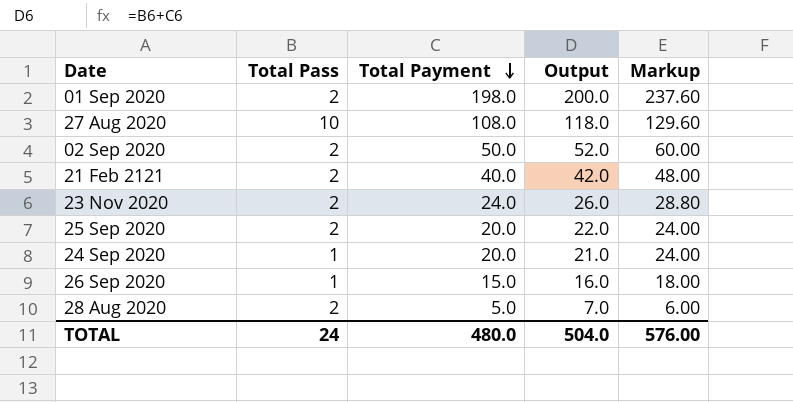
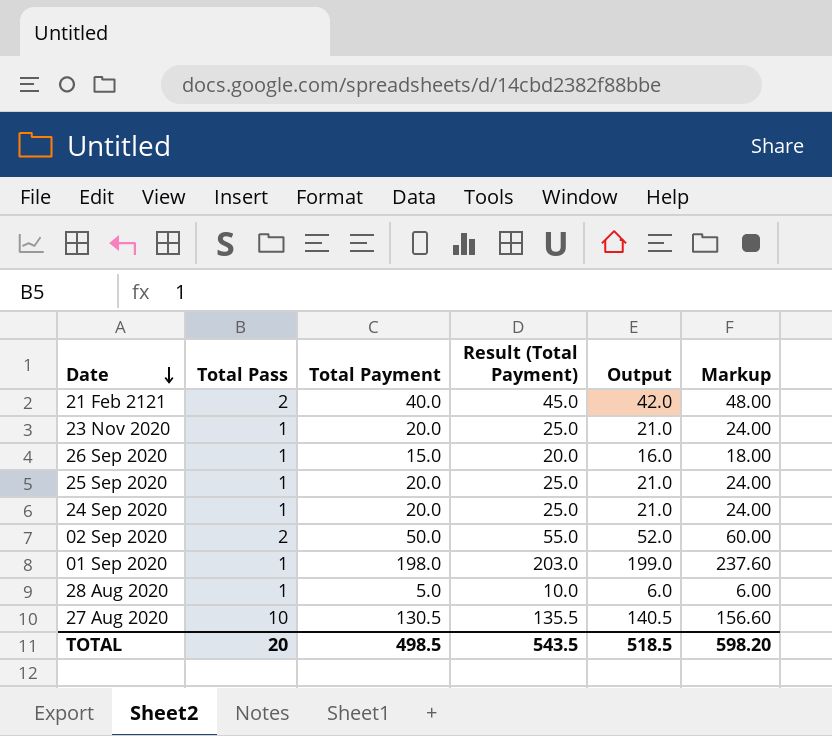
row order: Total Payment descending -> Date descending
column Result (Total Payment) | formula: none -> [Total Payment] + 5
23 Nov 2020 | Total Pass: 2 -> 1
23 Nov 2020 | Total Payment: 24.0 -> 20.0
23 Nov 2020 | Output: 26.0 -> 21.0
23 Nov 2020 | Markup: 28.80 -> 24.00
25 Sep 2020 | Total Pass: 2 -> 1
25 Sep 2020 | Output: 22.0 -> 21.0
01 Sep 2020 | Total Pass: 2 -> 1
01 Sep 2020 | Output: 200.0 -> 199.0
28 Aug 2020 | Total Pass: 2 -> 1
28 Aug 2020 | Output: 7.0 -> 6.0
27 Aug 2020 | Total Payment: 108.0 -> 130.5
27 Aug 2020 | Output: 118.0 -> 140.5
27 Aug 2020 | Markup: 129.60 -> 156.60
TOTAL | Total Pass: 24 -> 20
TOTAL | Total Payment: 480.0 -> 498.5
TOTAL | Output: 504.0 -> 518.5
TOTAL | Markup: 576.00 -> 598.20

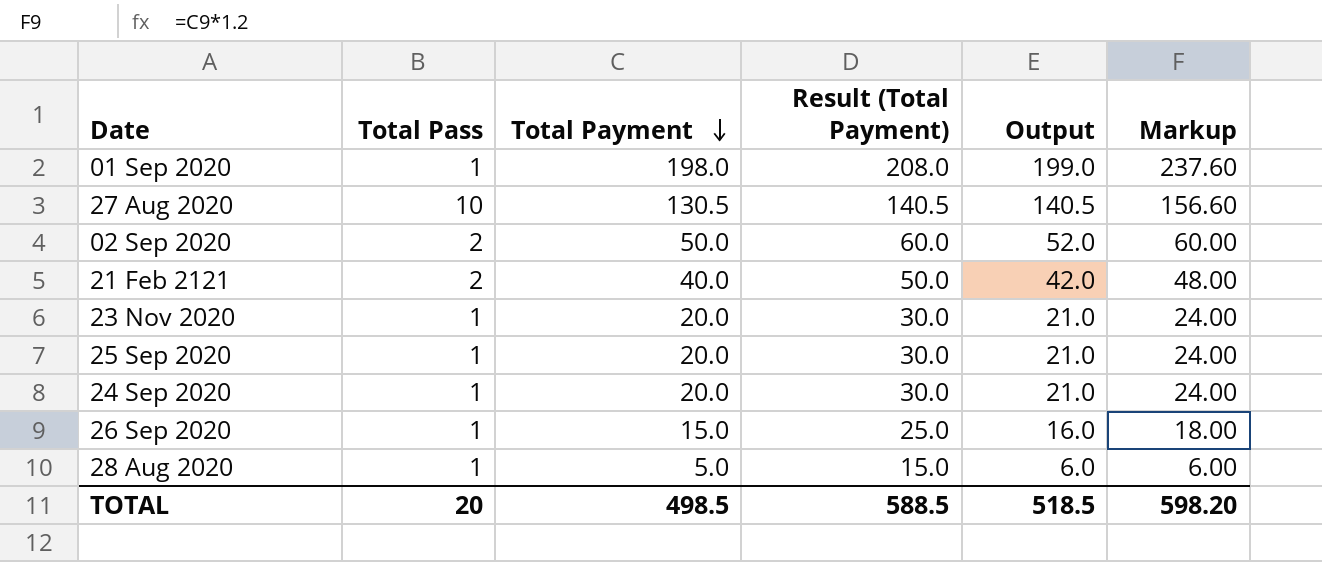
row order: Date descending -> Total Payment descending
column Result (Total Payment) | formula: [Total Payment] + 5 -> [Total Payment] + 10
TOTAL | Result (Total Payment): 543.5 -> 588.5

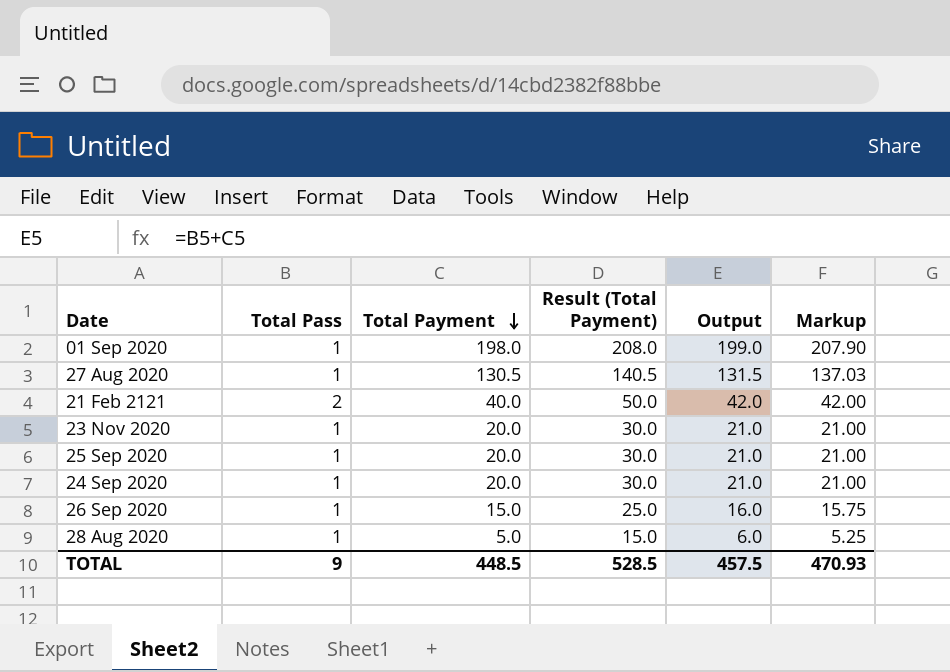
column Markup | formula: [Total Payment] * 1.2 -> [Total Payment] * 1.05
row 02 Sep 2020: 2 | 50.0 | 60.0 | 52.0 | 60.00 -> none
27 Aug 2020 | Total Pass: 10 -> 1
27 Aug 2020 | Output: 140.5 -> 131.5
TOTAL | Total Pass: 20 -> 9
TOTAL | Total Payment: 498.5 -> 448.5
TOTAL | Result (Total Payment): 588.5 -> 528.5
TOTAL | Output: 518.5 -> 457.5
TOTAL | Markup: 598.20 -> 470.93

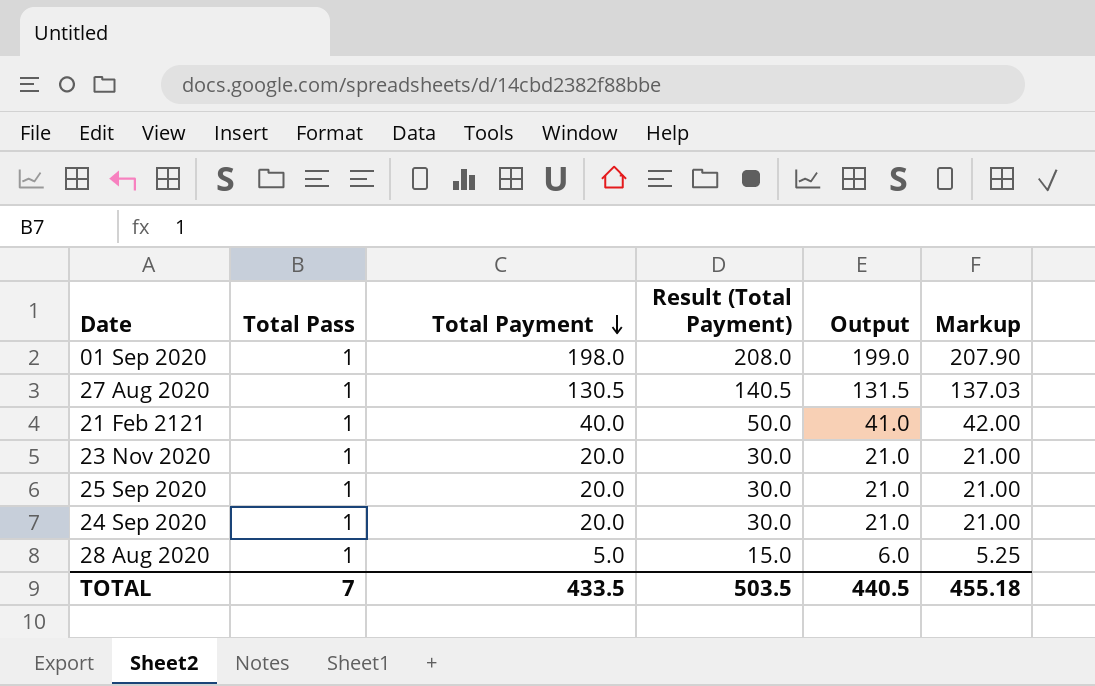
row 26 Sep 2020: 1 | 15.0 | 25.0 | 16.0 | 15.75 -> none
21 Feb 2121 | Total Pass: 2 -> 1
21 Feb 2121 | Output: 42.0 -> 41.0
TOTAL | Total Pass: 9 -> 7
TOTAL | Total Payment: 448.5 -> 433.5
TOTAL | Result (Total Payment): 528.5 -> 503.5
TOTAL | Output: 457.5 -> 440.5
TOTAL | Markup: 470.93 -> 455.18

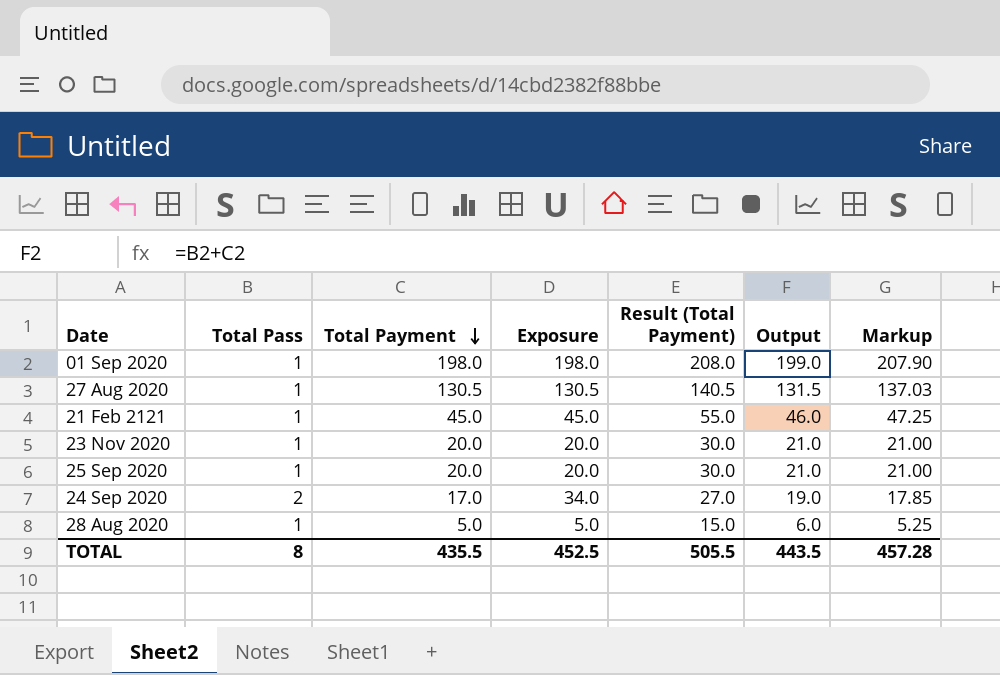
column Exposure | formula: none -> [Total Pass] * [Total Payment]
21 Feb 2121 | Total Payment: 40.0 -> 45.0
21 Feb 2121 | Result (Total Payment): 50.0 -> 55.0
21 Feb 2121 | Output: 41.0 -> 46.0
21 Feb 2121 | Markup: 42.00 -> 47.25
24 Sep 2020 | Total Pass: 1 -> 2
24 Sep 2020 | Total Payment: 20.0 -> 17.0
24 Sep 2020 | Result (Total Payment): 30.0 -> 27.0
24 Sep 2020 | Output: 21.0 -> 19.0
24 Sep 2020 | Markup: 21.00 -> 17.85
TOTAL | Total Pass: 7 -> 8
TOTAL | Total Payment: 433.5 -> 435.5
TOTAL | Result (Total Payment): 503.5 -> 505.5
TOTAL | Output: 440.5 -> 443.5
TOTAL | Markup: 455.18 -> 457.28

